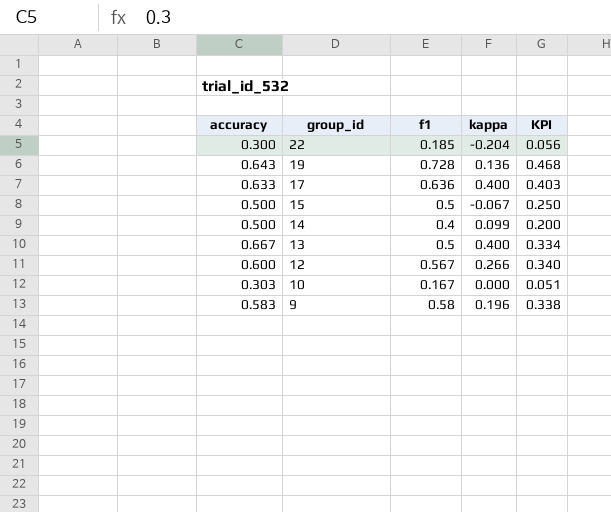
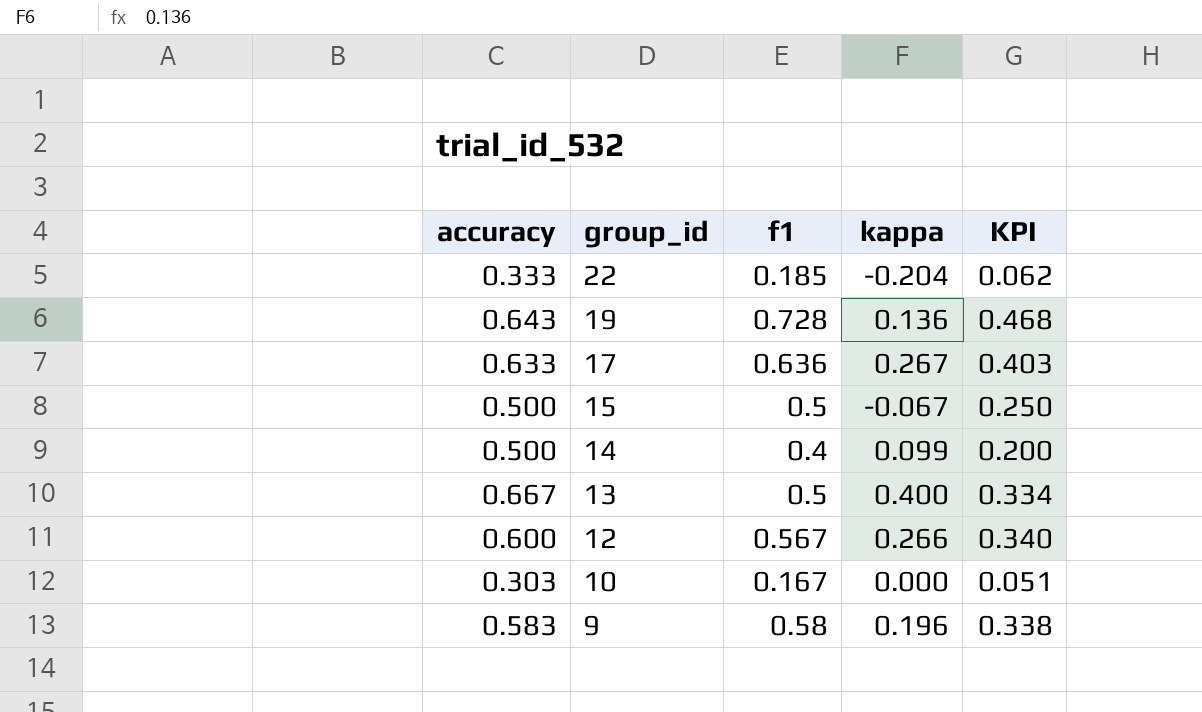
22 | accuracy: 0.300 -> 0.333
22 | KPI: 0.056 -> 0.062
17 | kappa: 0.400 -> 0.267

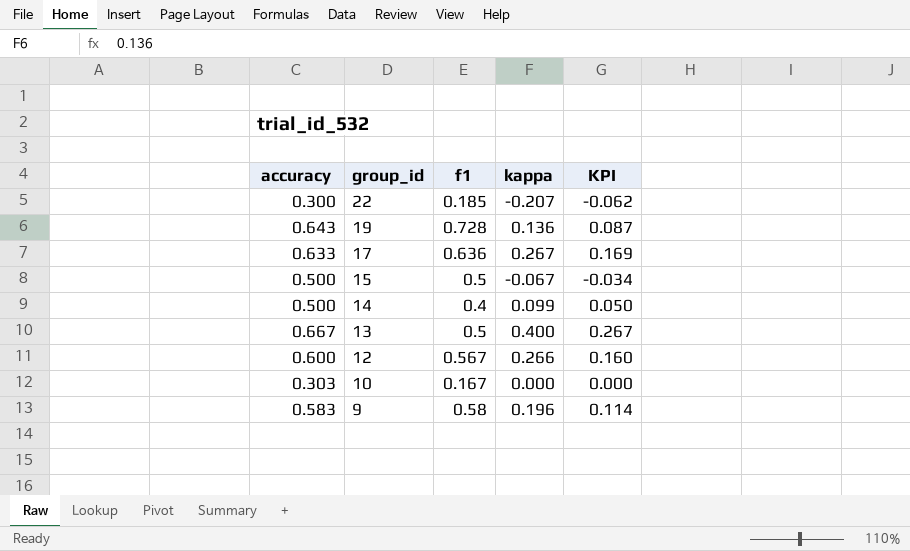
column KPI | formula: [accuracy] * [f1] -> [accuracy] * [kappa]
22 | accuracy: 0.333 -> 0.300
22 | kappa: -0.204 -> -0.207

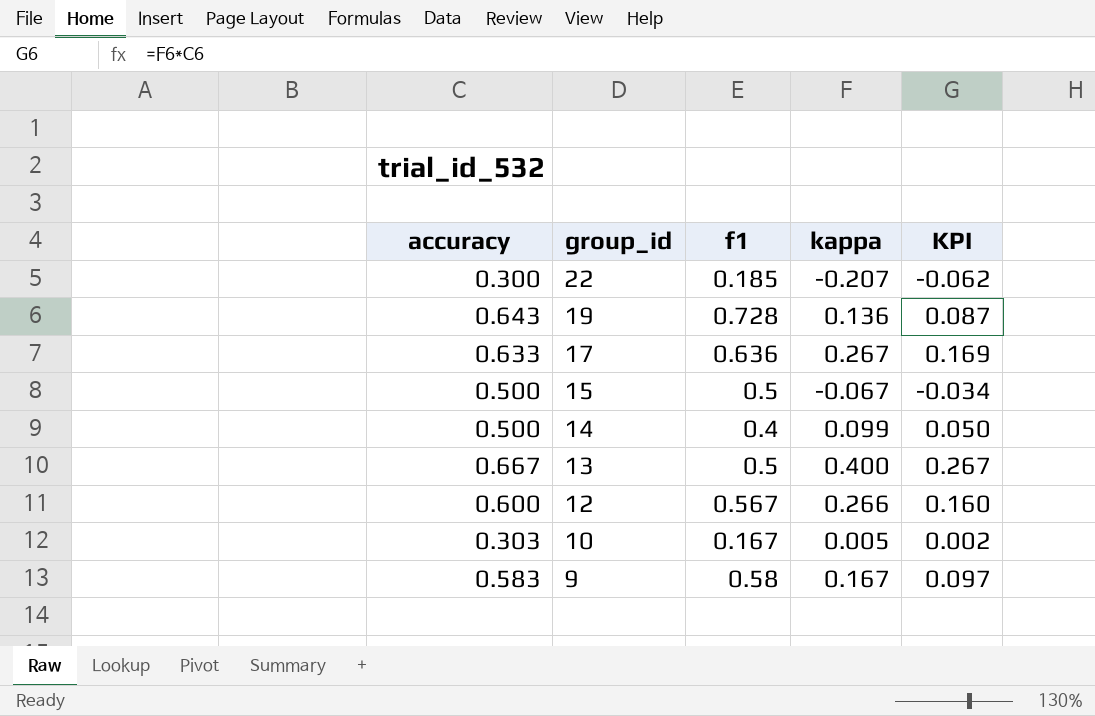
10 | kappa: 0.000 -> 0.005
10 | KPI: 0.000 -> 0.002
9 | kappa: 0.196 -> 0.167
9 | KPI: 0.114 -> 0.097

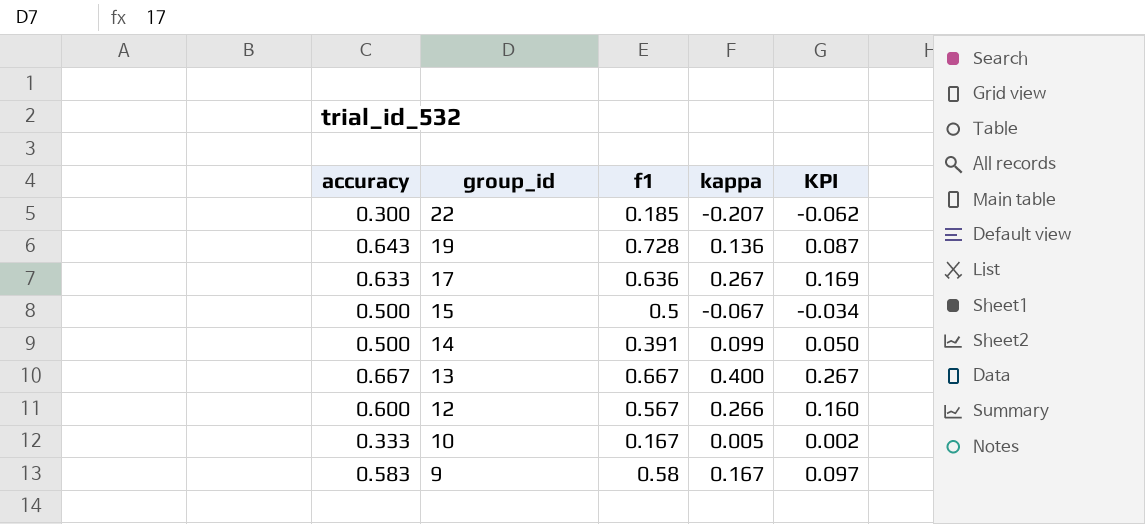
14 | f1: 0.4 -> 0.391
13 | f1: 0.5 -> 0.667
10 | accuracy: 0.303 -> 0.333

